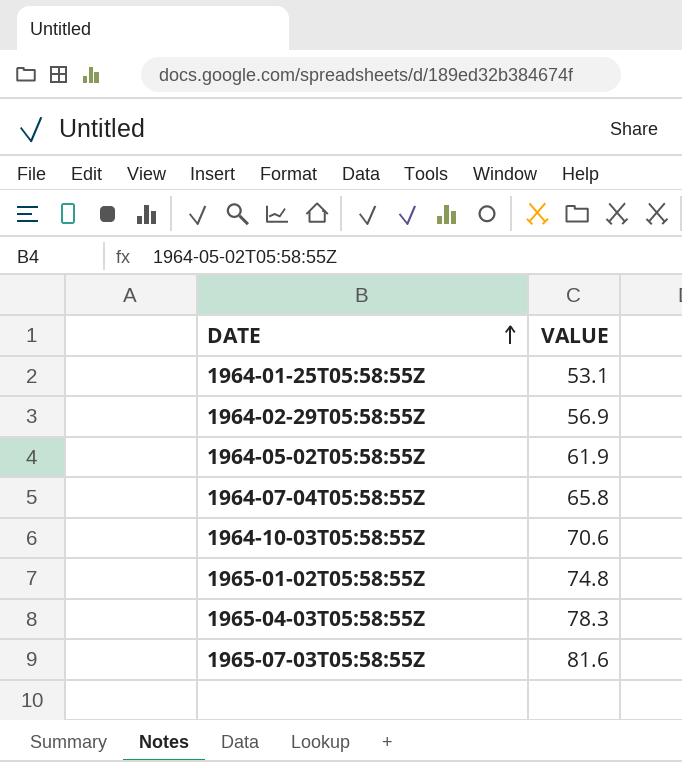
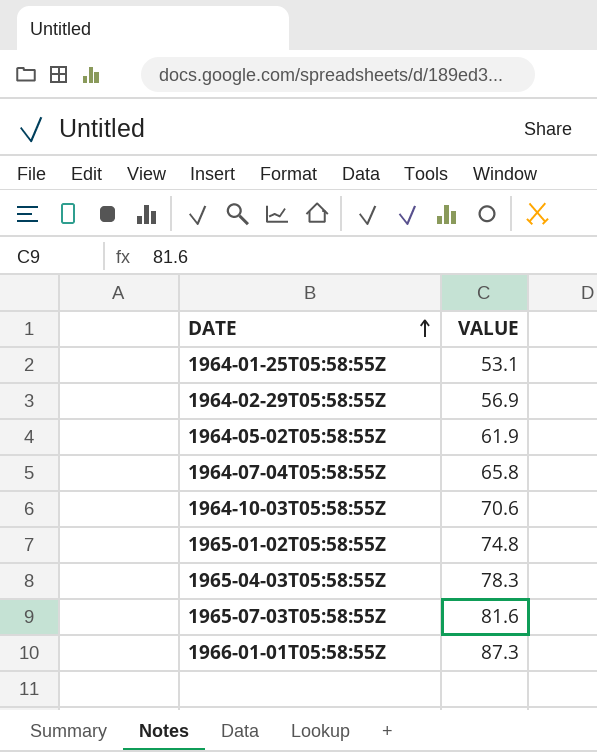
row 1966-01-01T05:58:55Z: none -> 87.3

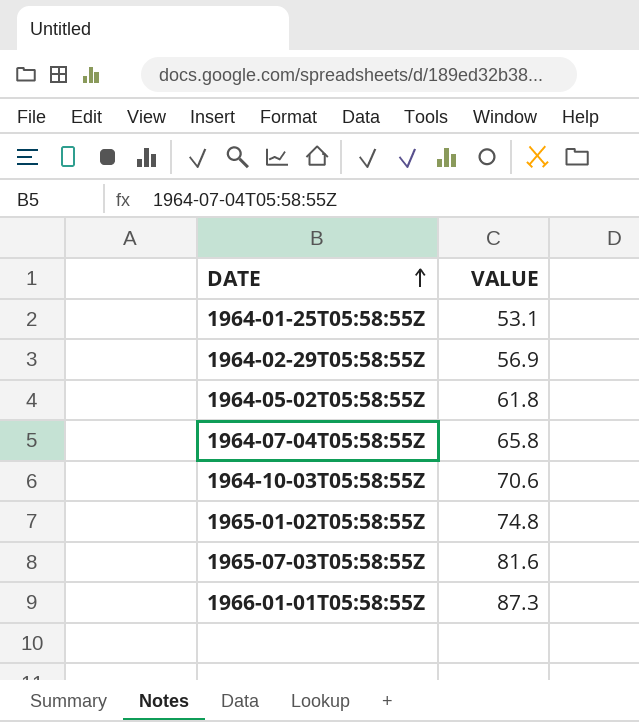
row 1965-04-03T05:58:55Z: 78.3 -> none
1964-05-02T05:58:55Z | VALUE: 61.9 -> 61.8

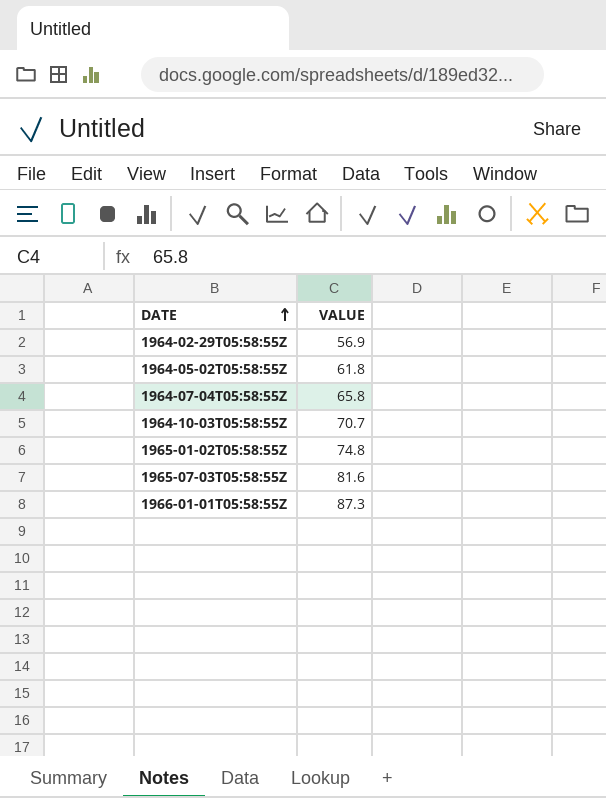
row 1964-01-25T05:58:55Z: 53.1 -> none
1964-10-03T05:58:55Z | VALUE: 70.6 -> 70.7

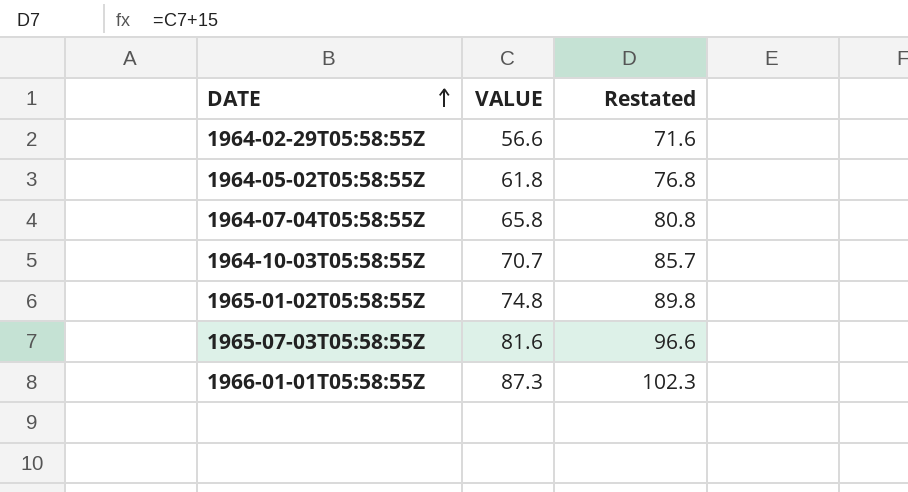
column Restated | formula: none -> [VALUE] + 15
1964-02-29T05:58:55Z | VALUE: 56.9 -> 56.6

